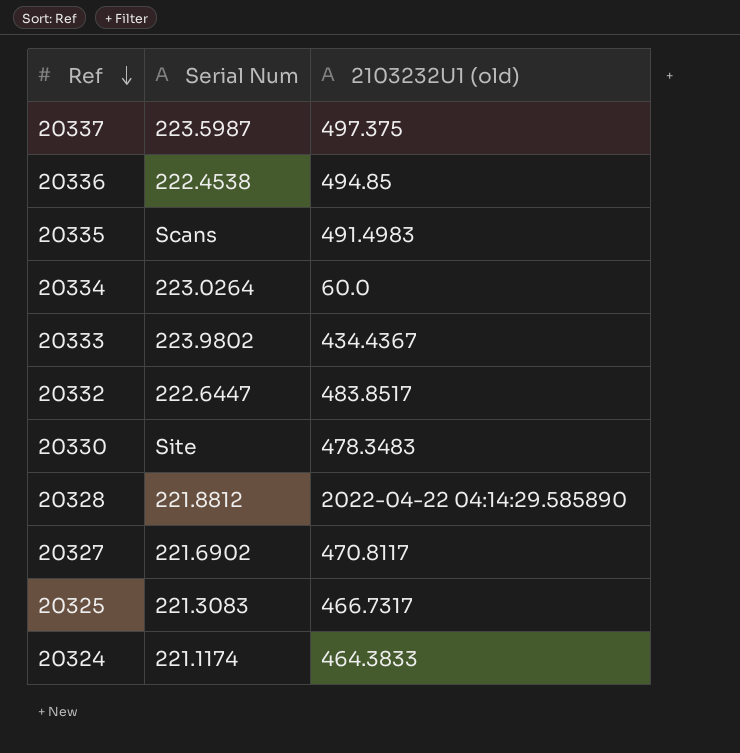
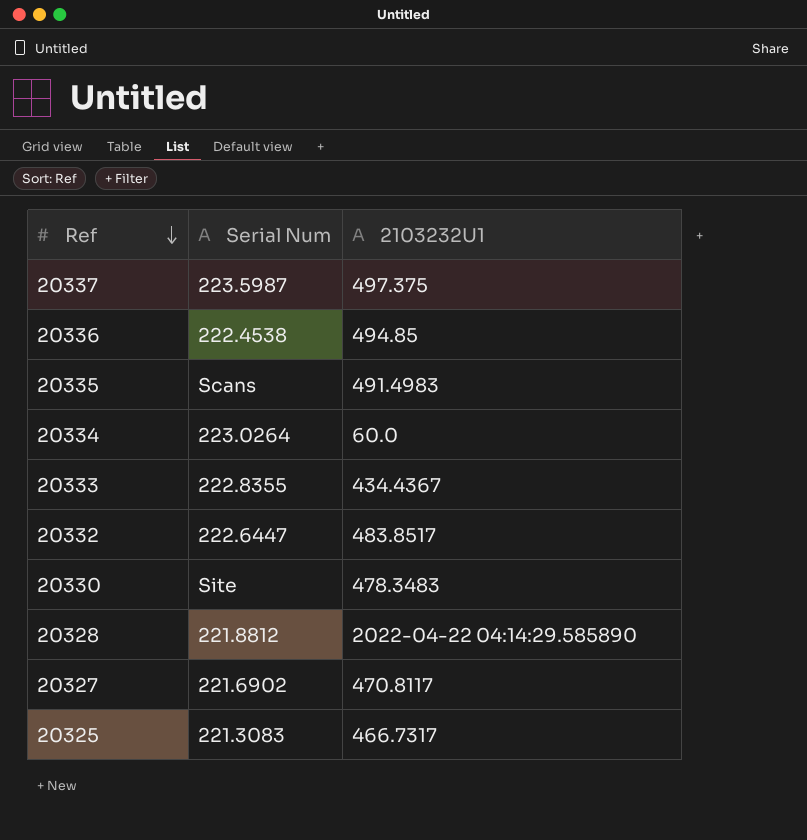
column name: 2103232U1 (old) -> 2103232U1
row 20324: 221.1174 | 464.3833 -> none
20333 | Serial Num: 223.9802 -> 222.8355

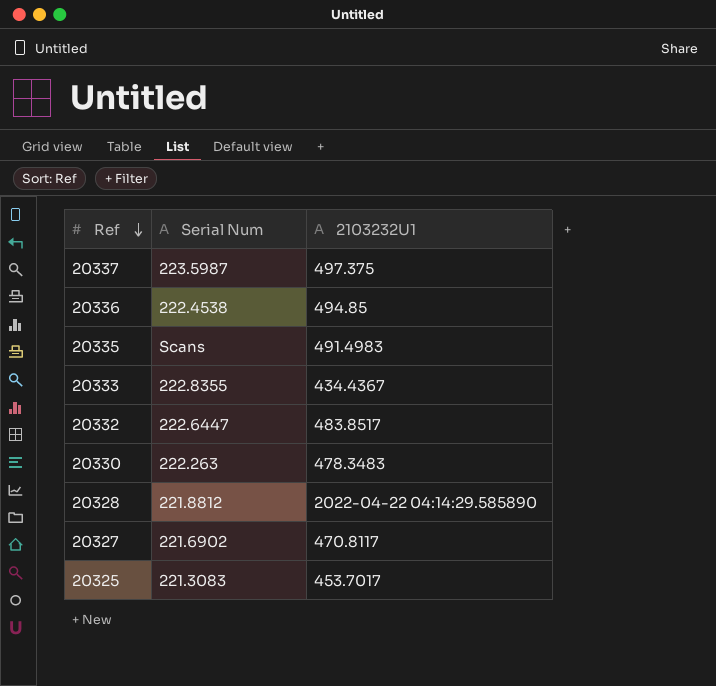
row 20334: 223.0264 | 60.0 -> none
20330 | Serial Num: Site -> 222.263
20325 | 2103232U1: 466.7317 -> 453.7017

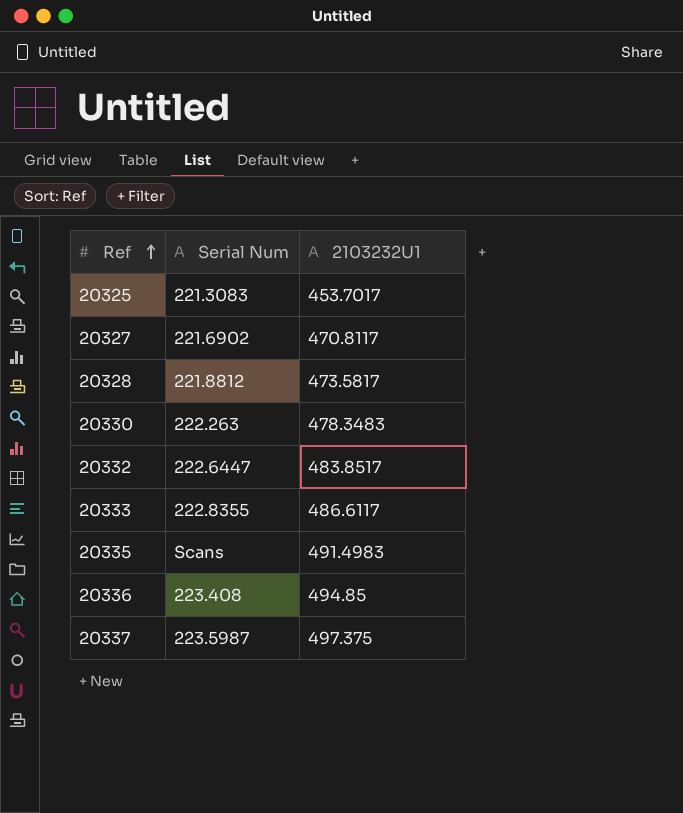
row order: Ref descending -> Ref ascending
20328 | 2103232U1: 2022-04-22 04:14:29.585890 -> 473.5817
20333 | 2103232U1: 434.4367 -> 486.6117
20336 | Serial Num: 222.4538 -> 223.408

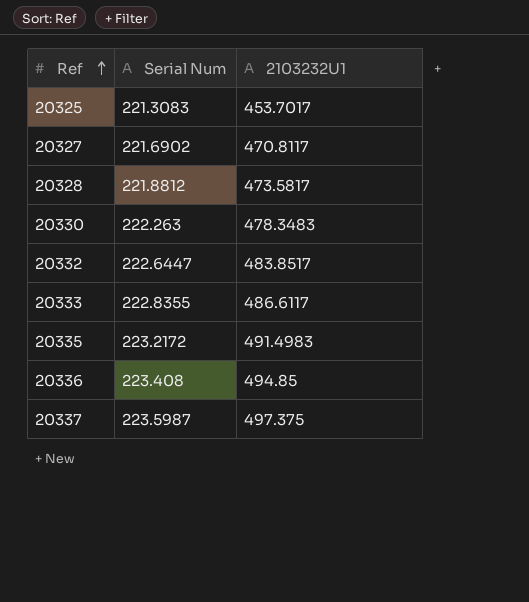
20335 | Serial Num: Scans -> 223.2172

